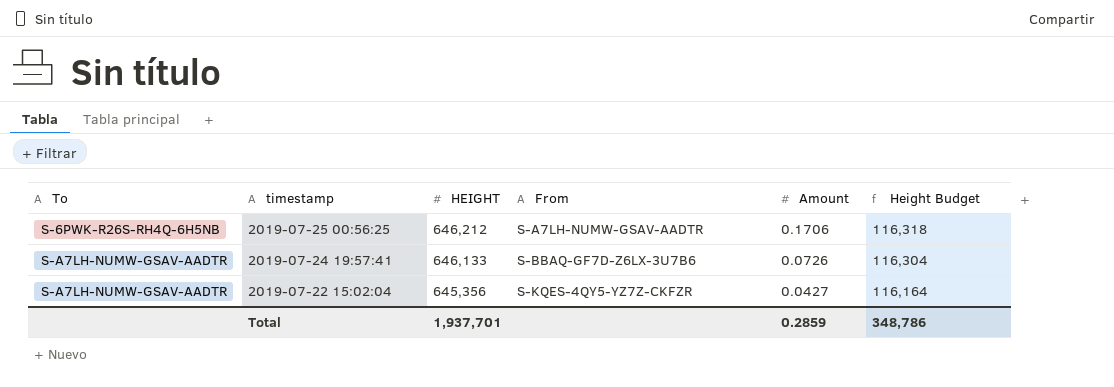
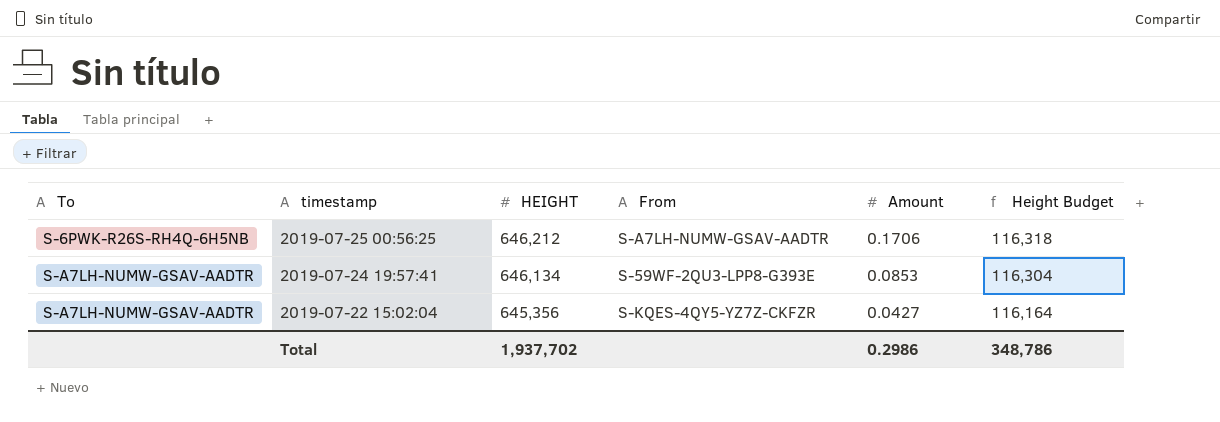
2019-07-24 19:57:41 | HEIGHT: 646,133 -> 646,134
2019-07-24 19:57:41 | From: S-BBAQ-GF7D-Z6LX-3U7B6 -> S-59WF-2QU3-LPP8-G393E
2019-07-24 19:57:41 | Amount: 0.0726 -> 0.0853
Total | HEIGHT: 1,937,701 -> 1,937,702
Total | Amount: 0.2859 -> 0.2986

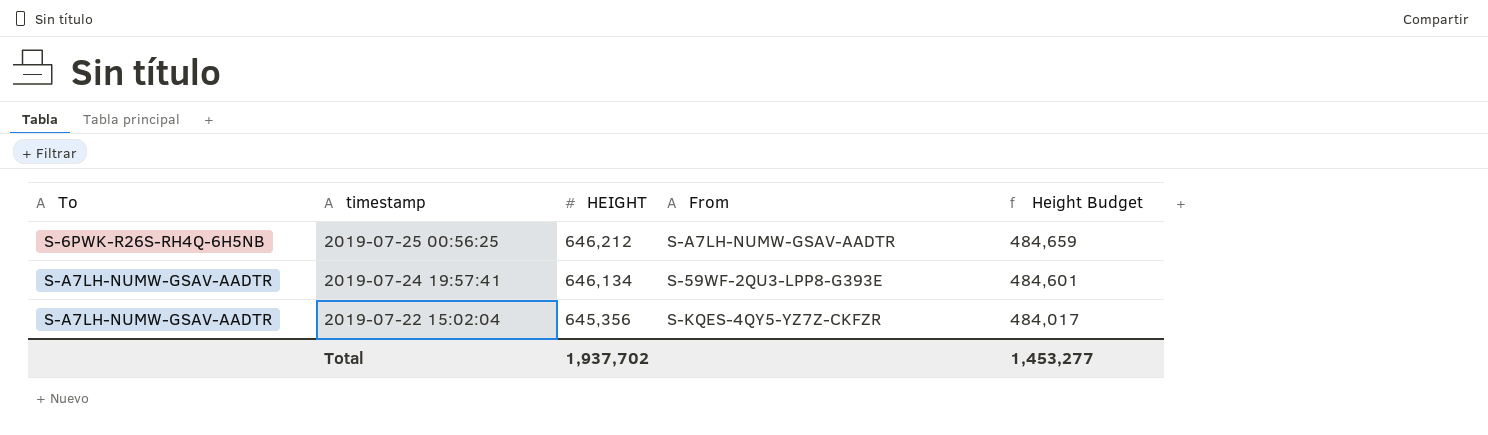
column Amount | position: 5 -> none
column Height Budget | formula: [HEIGHT] * 0.18 -> [HEIGHT] * 0.75
Total | Height Budget: 348,786 -> 1,453,277

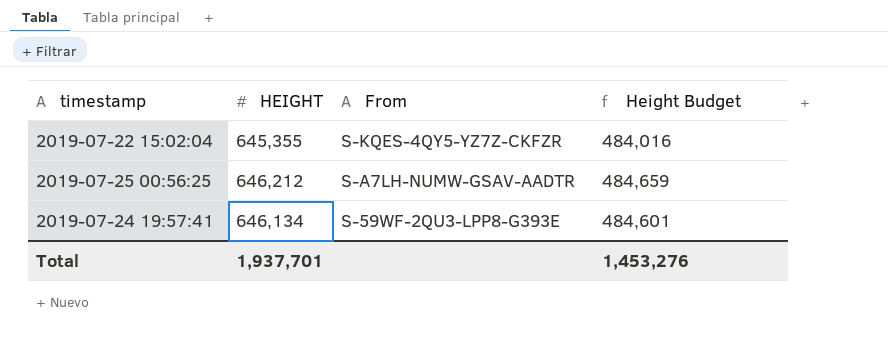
row order: To ascending -> From descending
column To | position: 1 -> none
2019-07-22 15:02:04 | HEIGHT: 645,356 -> 645,355
2019-07-22 15:02:04 | Height Budget: 484,017 -> 484,016
Total | HEIGHT: 1,937,702 -> 1,937,701
Total | Height Budget: 1,453,277 -> 1,453,276

